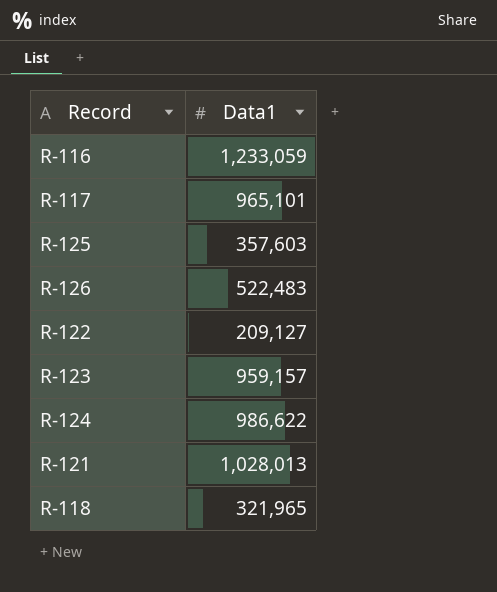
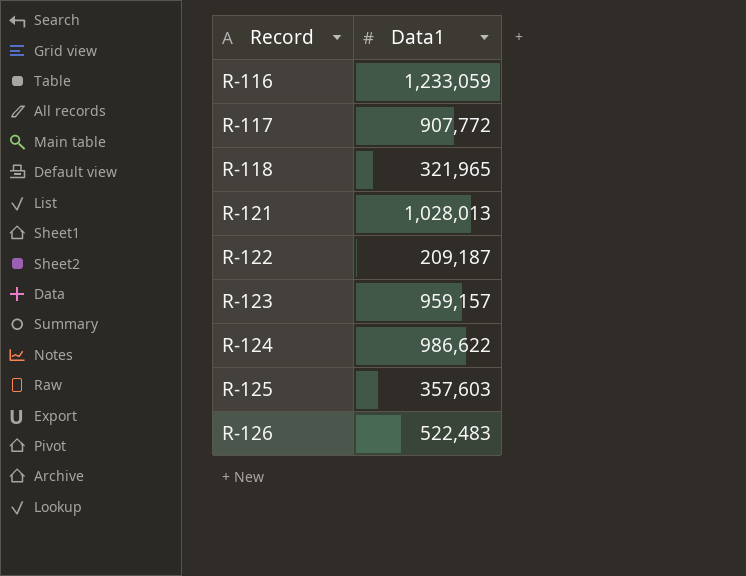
row order: none -> Record ascending
R-117 | Data1: 965,101 -> 907,772
R-122 | Data1: 209,127 -> 209,187

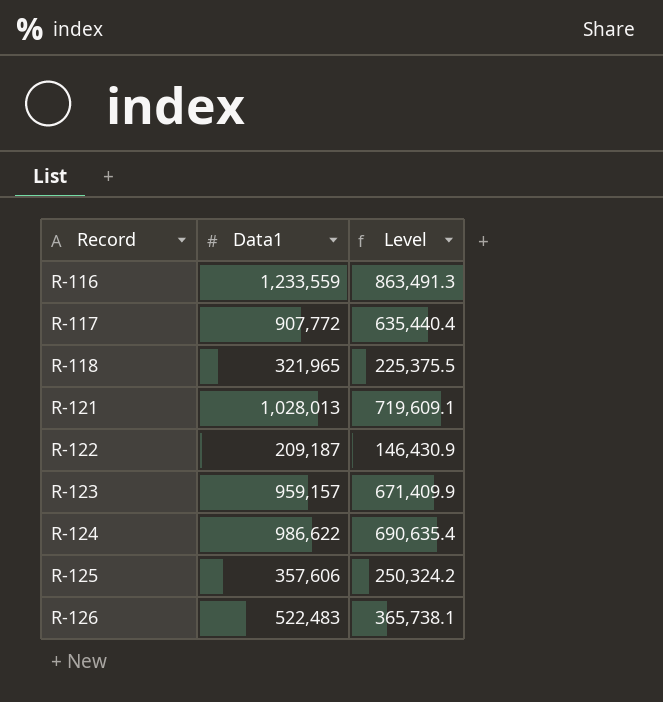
column Level | formula: none -> [Data1] * 0.7
R-116 | Data1: 1,233,059 -> 1,233,559
R-125 | Data1: 357,603 -> 357,606

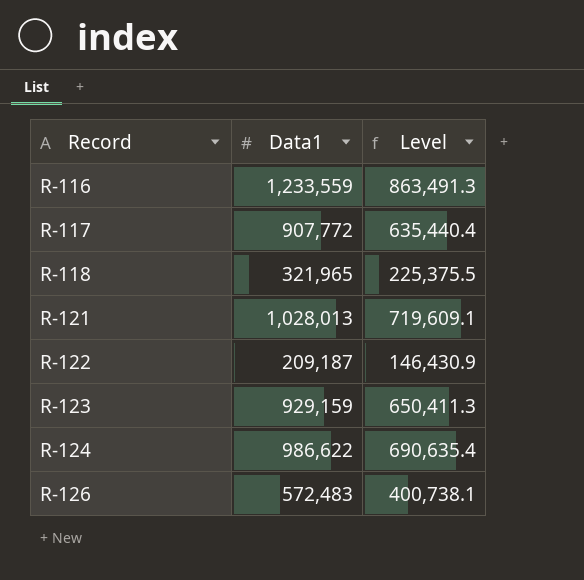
row R-125: 357,606 | 250,324.2 -> none
R-123 | Data1: 959,157 -> 929,159
R-123 | Level: 671,409.9 -> 650,411.3
R-126 | Data1: 522,483 -> 572,483
R-126 | Level: 365,738.1 -> 400,738.1

